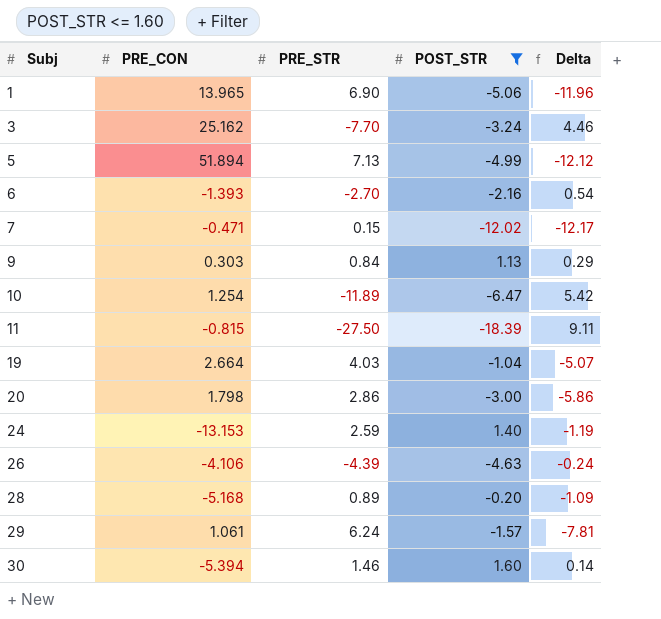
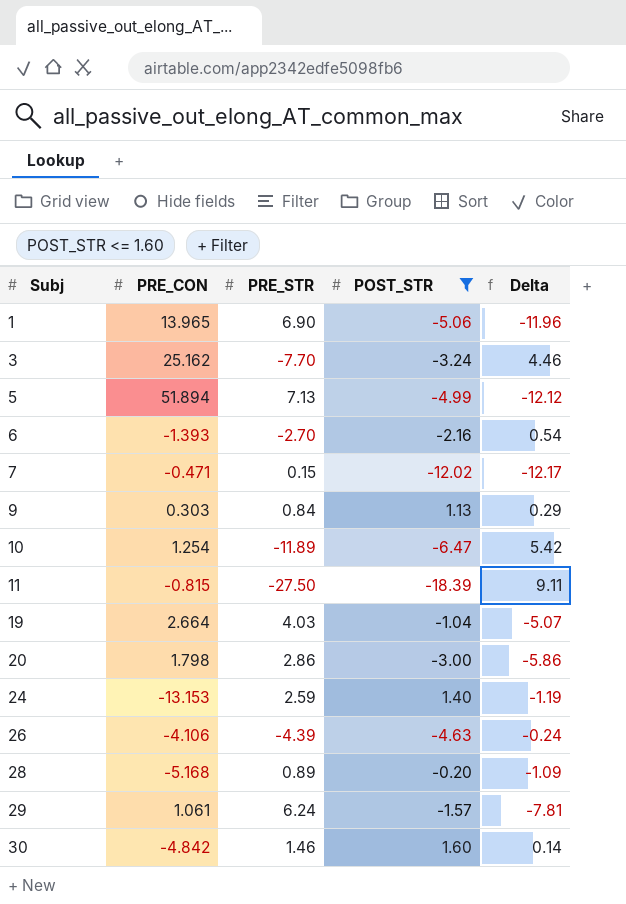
30 | PRE_CON: -5.394 -> -4.842

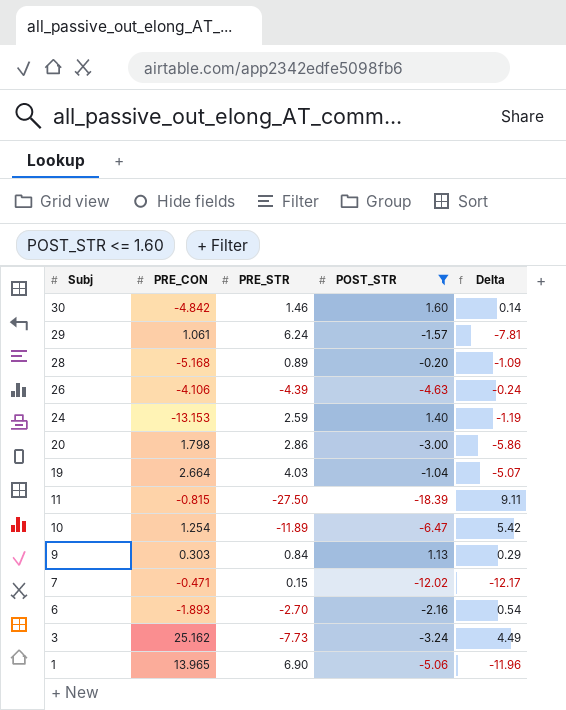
row order: Subj ascending -> Subj descending
row 5: 51.894 | 7.13 | -4.99 | -12.12 -> none
6 | PRE_CON: -1.393 -> -1.893
3 | PRE_STR: -7.70 -> -7.73
3 | Delta: 4.46 -> 4.49

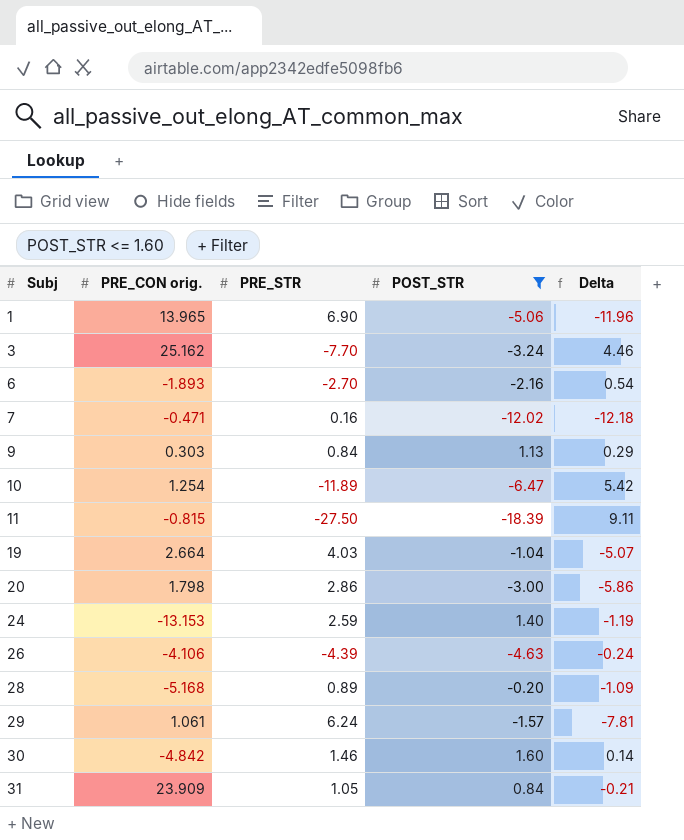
row order: Subj descending -> Subj ascending
column name: PRE_CON -> PRE_CON orig.
3 | PRE_STR: -7.73 -> -7.70
3 | Delta: 4.49 -> 4.46
7 | PRE_STR: 0.15 -> 0.16
7 | Delta: -12.17 -> -12.18
row 31: none -> 23.909 | 1.05 | 0.84 | -0.21

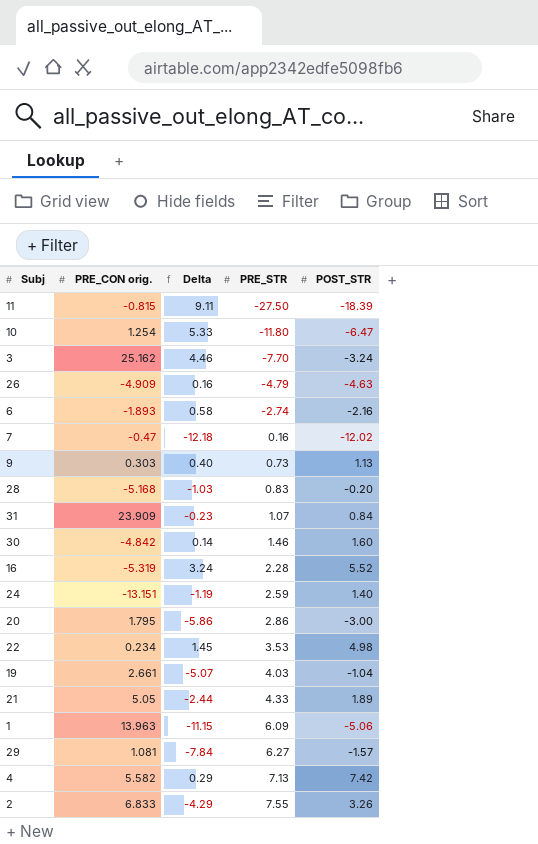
filter: POST_STR <= 1.60 -> none
row order: Subj ascending -> PRE_STR ascending
column Delta | position: 5 -> 3
10 | Delta: 5.42 -> 5.33
10 | PRE_STR: -11.89 -> -11.80
26 | PRE_CON orig.: -4.106 -> -4.909
26 | Delta: -0.24 -> 0.16
26 | PRE_STR: -4.39 -> -4.79
6 | Delta: 0.54 -> 0.58
6 | PRE_STR: -2.70 -> -2.74
7 | PRE_CON orig.: -0.471 -> -0.47
9 | Delta: 0.29 -> 0.40
9 | PRE_STR: 0.84 -> 0.73
28 | Delta: -1.09 -> -1.03
28 | PRE_STR: 0.89 -> 0.83
31 | Delta: -0.21 -> -0.23
31 | PRE_STR: 1.05 -> 1.07
24 | PRE_CON orig.: -13.153 -> -13.151
20 | PRE_CON orig.: 1.798 -> 1.795
19 | PRE_CON orig.: 2.664 -> 2.661
1 | PRE_CON orig.: 13.965 -> 13.963
1 | Delta: -11.96 -> -11.15
1 | PRE_STR: 6.90 -> 6.09
29 | PRE_CON orig.: 1.061 -> 1.081
29 | Delta: -7.81 -> -7.84
29 | PRE_STR: 6.24 -> 6.27

